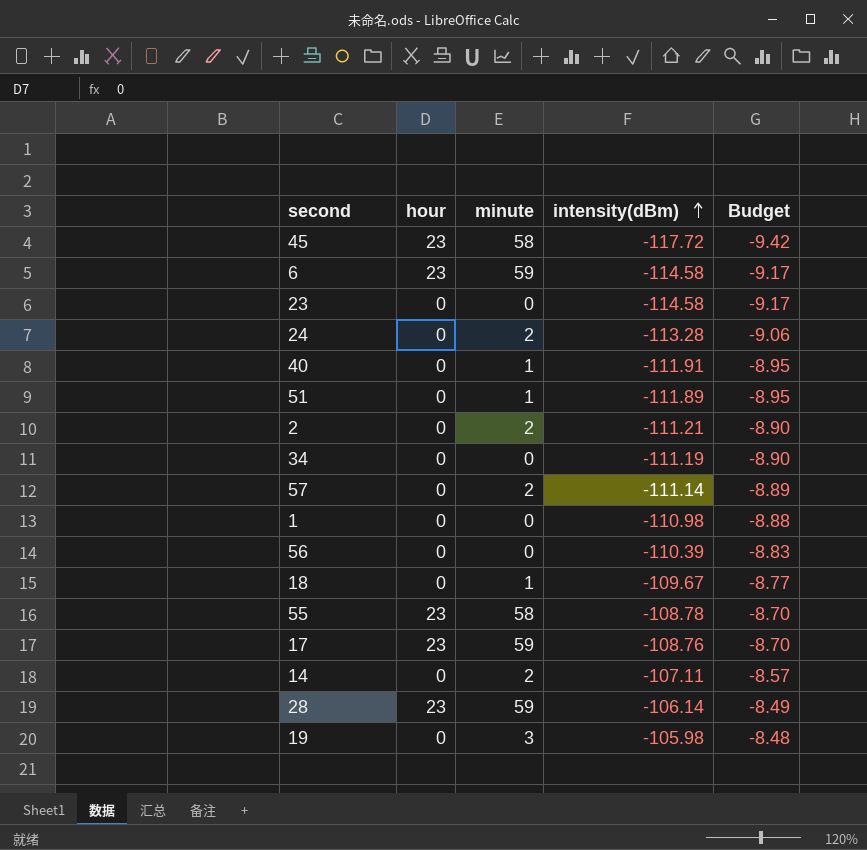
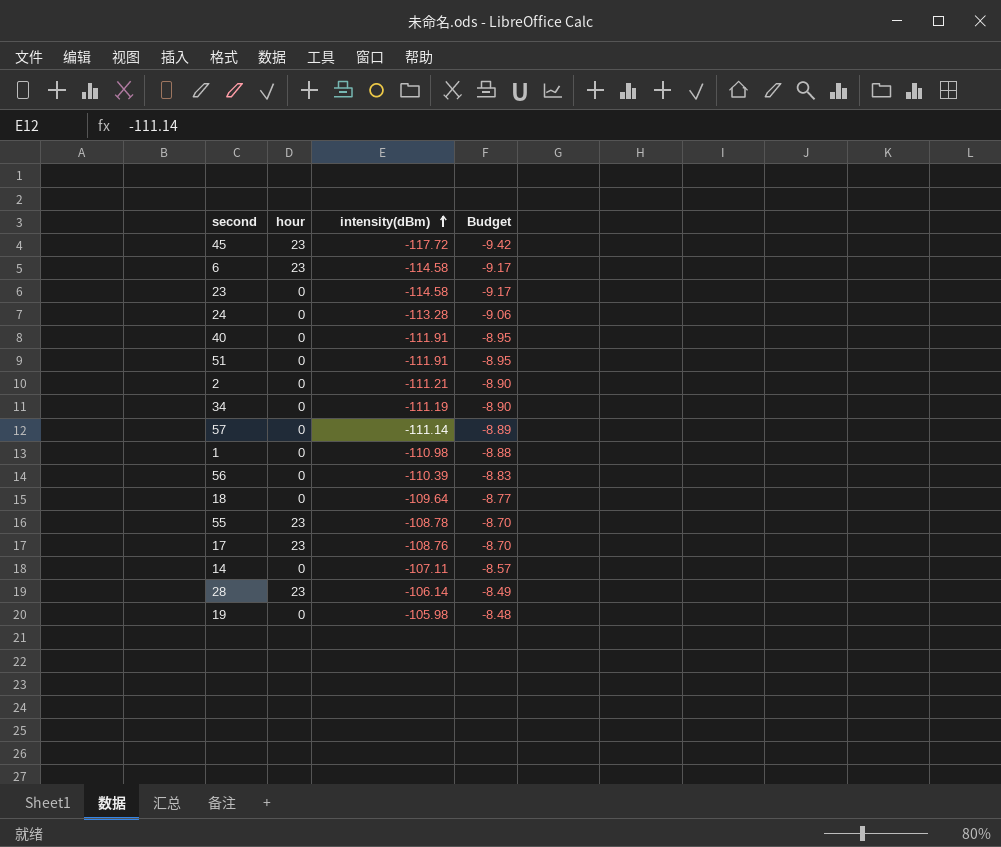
column minute | position: 3 -> none
51 | intensity(dBm): -111.89 -> -111.91
18 | intensity(dBm): -109.67 -> -109.64

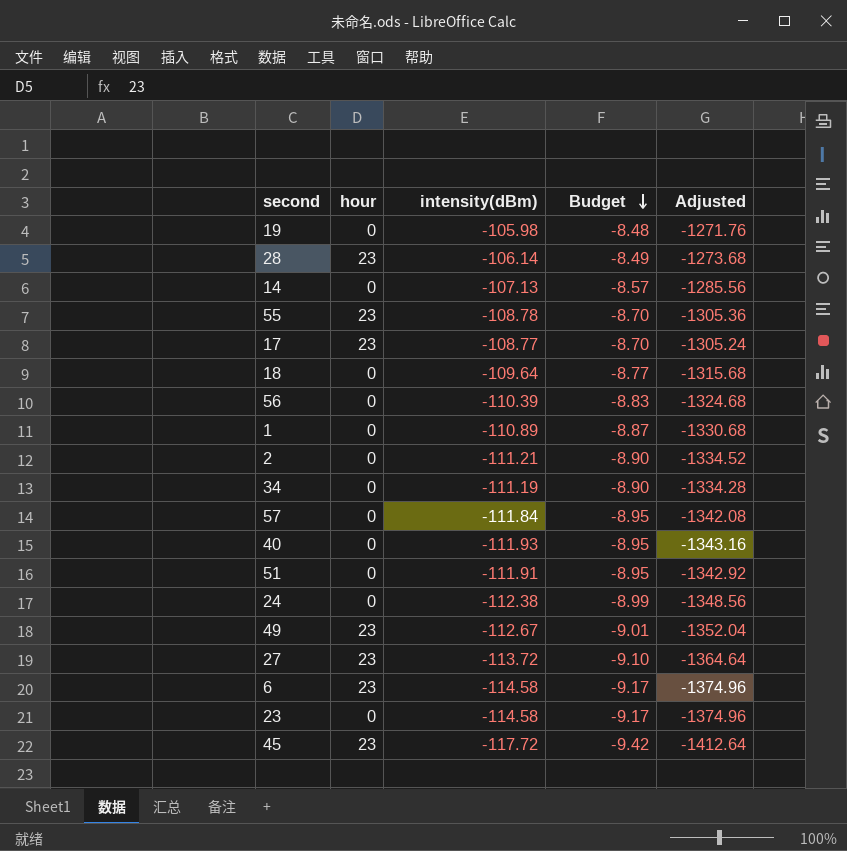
row order: intensity(dBm) ascending -> Budget descending
column Adjusted | formula: none -> [intensity(dBm)] * 12
14 | intensity(dBm): -107.11 -> -107.13
17 | intensity(dBm): -108.76 -> -108.77
1 | intensity(dBm): -110.98 -> -110.89
1 | Budget: -8.88 -> -8.87
57 | intensity(dBm): -111.14 -> -111.84
57 | Budget: -8.89 -> -8.95
40 | intensity(dBm): -111.91 -> -111.93
24 | intensity(dBm): -113.28 -> -112.38
24 | Budget: -9.06 -> -8.99
row 49: none -> 23 | -112.67 | -9.01 | -1352.04
row 27: none -> 23 | -113.72 | -9.10 | -1364.64

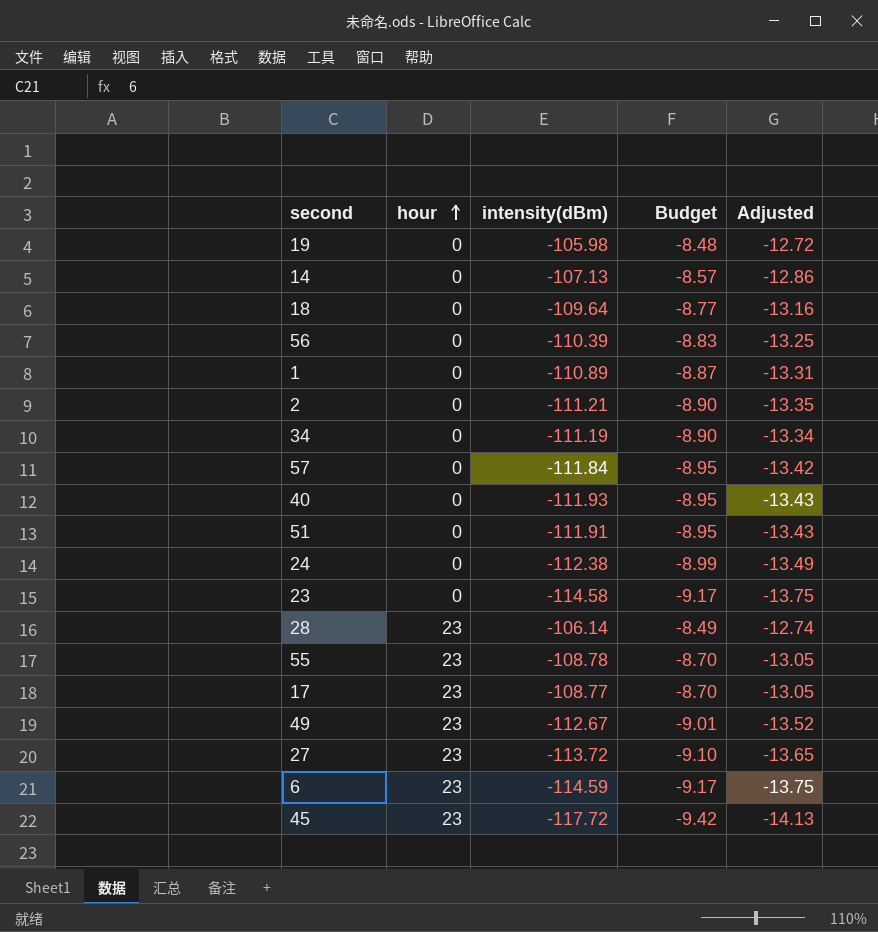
row order: Budget descending -> hour ascending
column Adjusted | formula: [intensity(dBm)] * 12 -> [intensity(dBm)] * 0.12
6 | intensity(dBm): -114.58 -> -114.59

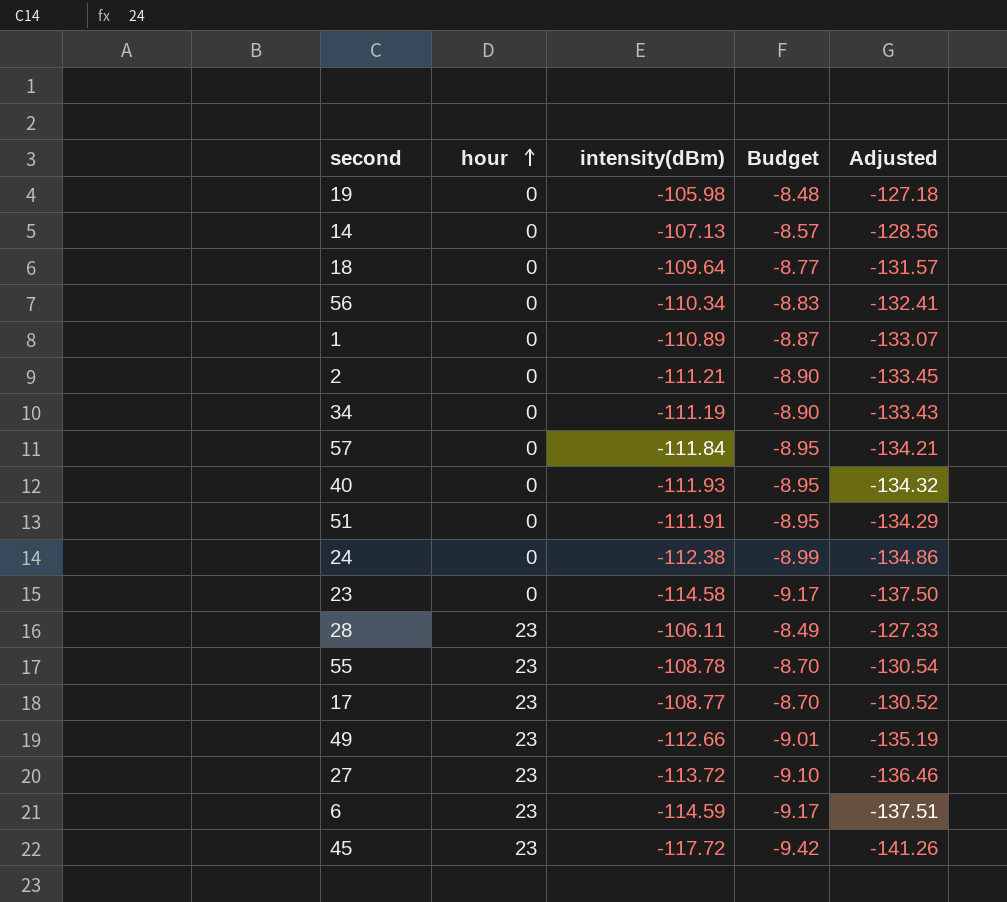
column Adjusted | formula: [intensity(dBm)] * 0.12 -> [intensity(dBm)] * 1.2
56 | intensity(dBm): -110.39 -> -110.34
28 | intensity(dBm): -106.14 -> -106.11
49 | intensity(dBm): -112.67 -> -112.66

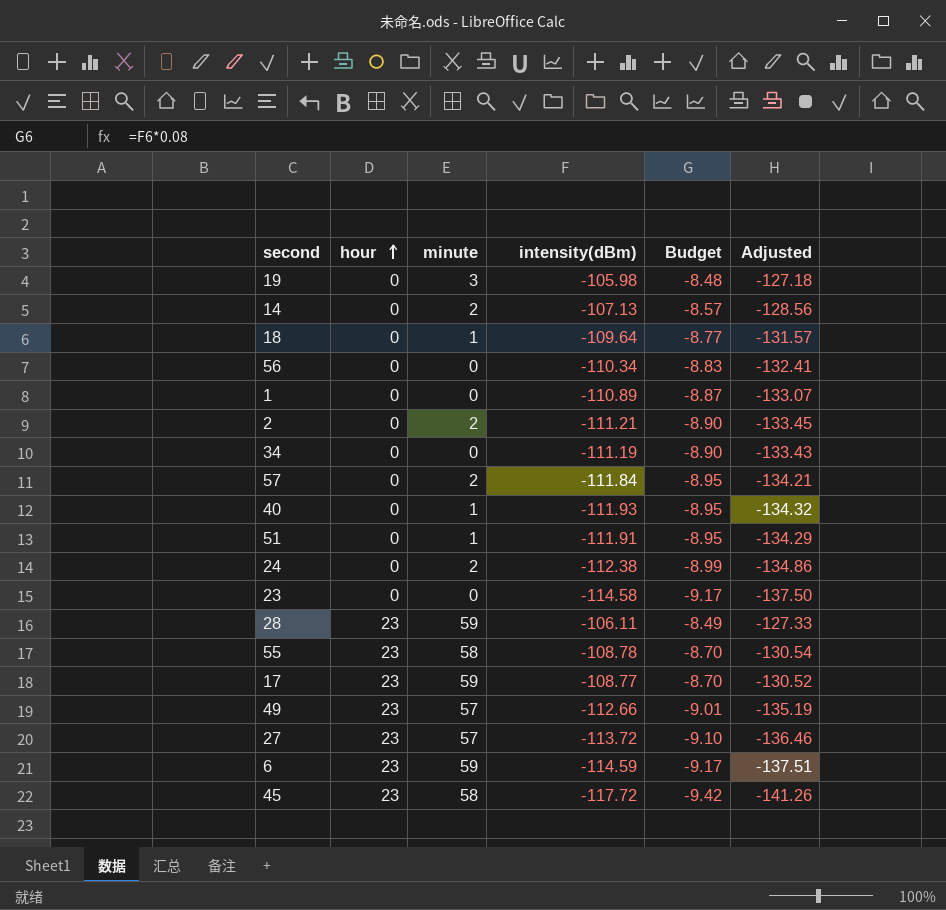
column minute | position: none -> 3

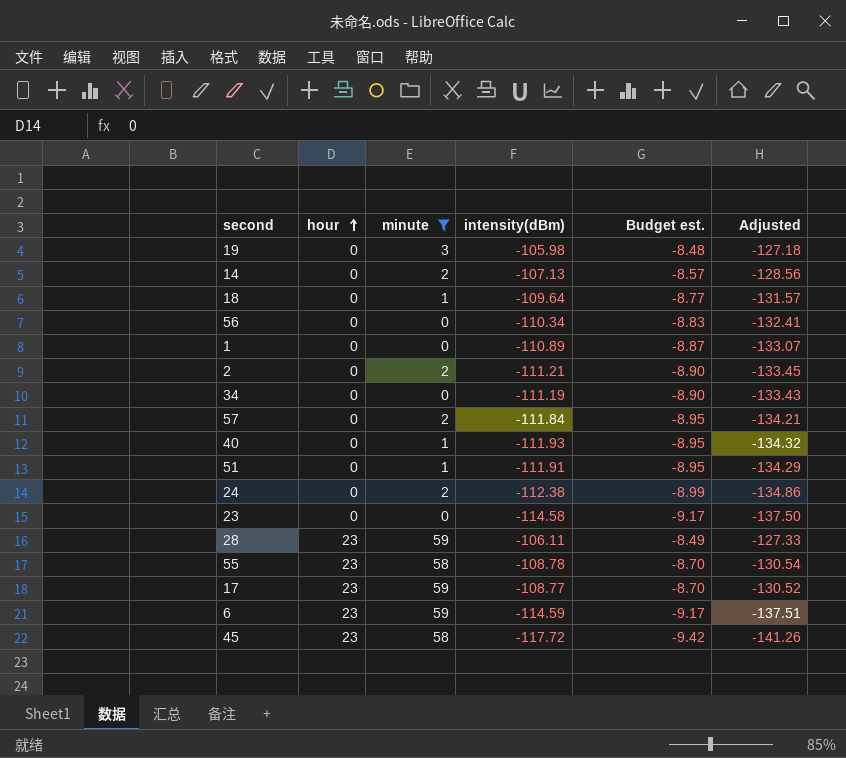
filter: none -> minute != 57
column name: Budget -> Budget est.

